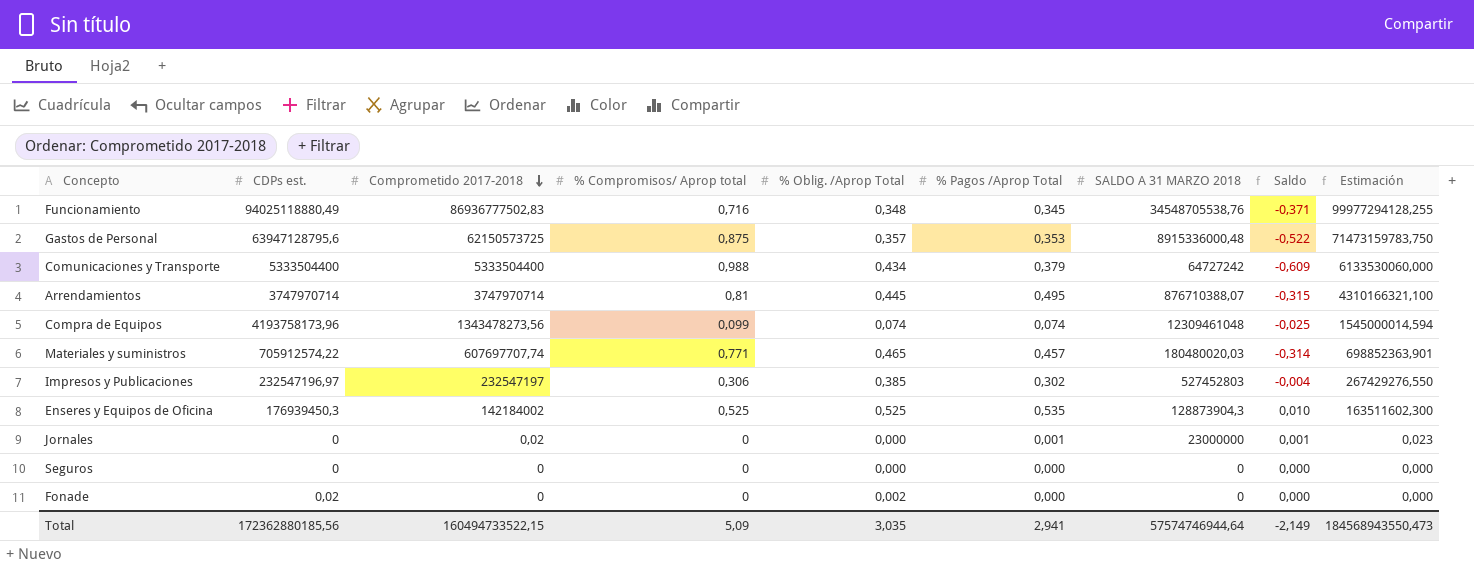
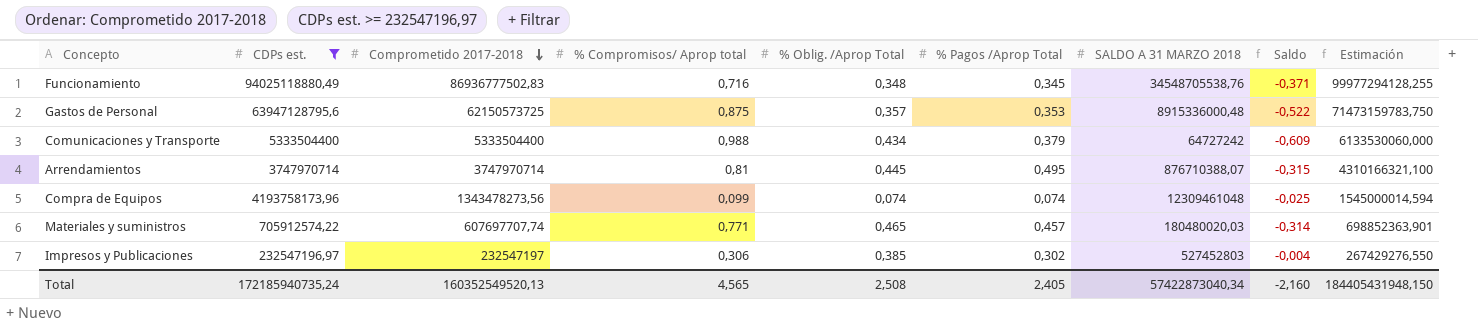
filter: none -> CDPs est. >= 232547196,97
Total | CDPs est.: 172362880185,56 -> 172185940735,24
Total | Comprometido 2017-2018: 160494733522,15 -> 160352549520,13
Total | % Compromisos/ Aprop total: 5,09 -> 4,565
Total | % Oblig. /Aprop Total: 3,035 -> 2,508
Total | % Pagos /Aprop Total: 2,941 -> 2,405
Total | SALDO A 31 MARZO 2018: 57574746944,64 -> 57422873040,34
Total | Saldo: -2,149 -> -2,160
Total | Estimación: 184568943550,473 -> 184405431948,150

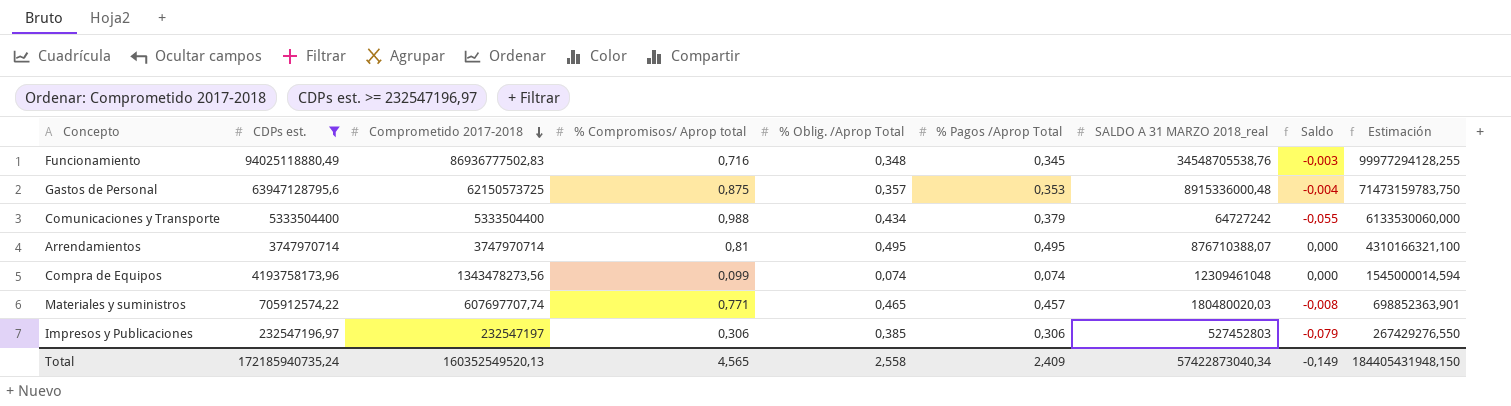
column name: SALDO A 31 MARZO 2018 -> SALDO A 31 MARZO 2018_real
column Saldo | formula: [% Pagos /Aprop Total] - [% Compromisos/ Aprop total] -> [% Pagos /Aprop Total] - [% Oblig. /Aprop Total]
Arrendamientos | % Oblig. /Aprop Total: 0,445 -> 0,495
Impresos y Publicaciones | % Pagos /Aprop Total: 0,302 -> 0,306
Total | % Oblig. /Aprop Total: 2,508 -> 2,558
Total | % Pagos /Aprop Total: 2,405 -> 2,409
Total | Saldo: -2,160 -> -0,149

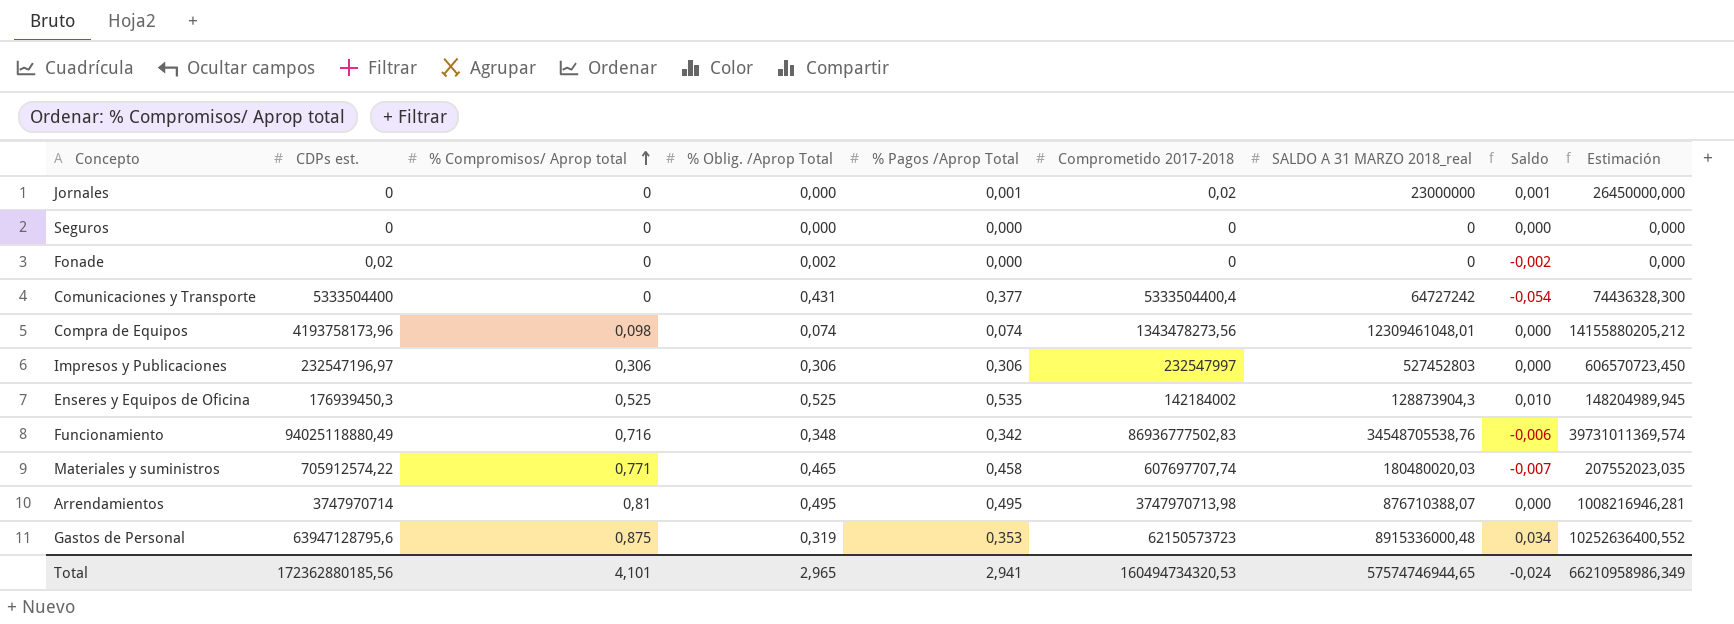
filter: CDPs est. >= 232547196,97 -> none
row order: Comprometido 2017-2018 descending -> % Compromisos/ Aprop total ascending
column Comprometido 2017-2018 | position: 3 -> 6
column Estimación | formula: [Comprometido 2017-2018] * 1,15 -> [SALDO A 31 MARZO 2018_real] * 1,15
Comunicaciones y Transporte | % Compromisos/ Aprop total: 0,988 -> 0
Comunicaciones y Transporte | % Oblig. /Aprop Total: 0,434 -> 0,431
Comunicaciones y Transporte | % Pagos /Aprop Total: 0,379 -> 0,377
Comunicaciones y Transporte | Comprometido 2017-2018: 5333504400 -> 5333504400,4
Comunicaciones y Transporte | Saldo: -0,055 -> -0,054
Compra de Equipos | % Compromisos/ Aprop total: 0,099 -> 0,098
Compra de Equipos | SALDO A 31 MARZO 2018_real: 12309461048 -> 12309461048,01
Impresos y Publicaciones | % Oblig. /Aprop Total: 0,385 -> 0,306
Impresos y Publicaciones | Comprometido 2017-2018: 232547197 -> 232547997
Impresos y Publicaciones | Saldo: -0,079 -> 0,000
Funcionamiento | % Pagos /Aprop Total: 0,345 -> 0,342
Funcionamiento | Saldo: -0,003 -> -0,006
Materiales y suministros | % Pagos /Aprop Total: 0,457 -> 0,458
Materiales y suministros | Saldo: -0,008 -> -0,007
Arrendamientos | Comprometido 2017-2018: 3747970714 -> 3747970713,98
Gastos de Personal | % Oblig. /Aprop Total: 0,357 -> 0,319
Gastos de Personal | Comprometido 2017-2018: 62150573725 -> 62150573723
Gastos de Personal | Saldo: -0,004 -> 0,034
Total | CDPs est.: 172185940735,24 -> 172362880185,56
Total | % Compromisos/ Aprop total: 4,565 -> 4,101
Total | % Oblig. /Aprop Total: 2,558 -> 2,965
Total | % Pagos /Aprop Total: 2,409 -> 2,941
Total | Comprometido 2017-2018: 160352549520,13 -> 160494734320,53
Total | SALDO A 31 MARZO 2018_real: 57422873040,34 -> 57574746944,65
Total | Saldo: -0,149 -> -0,024
Total | Estimación: 184405431948,150 -> 66210958986,349

